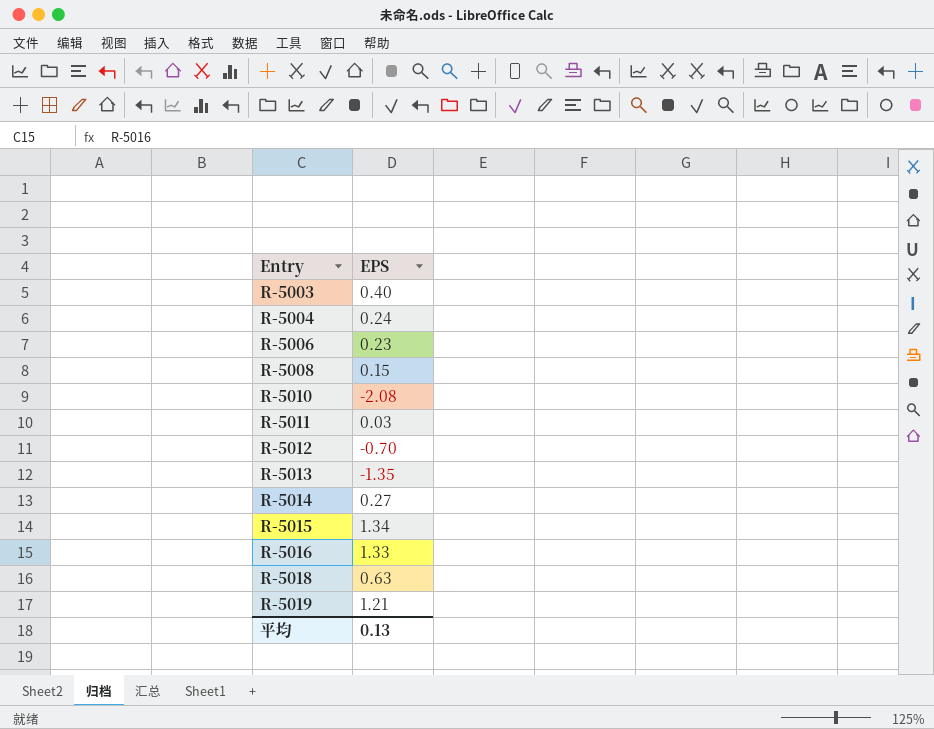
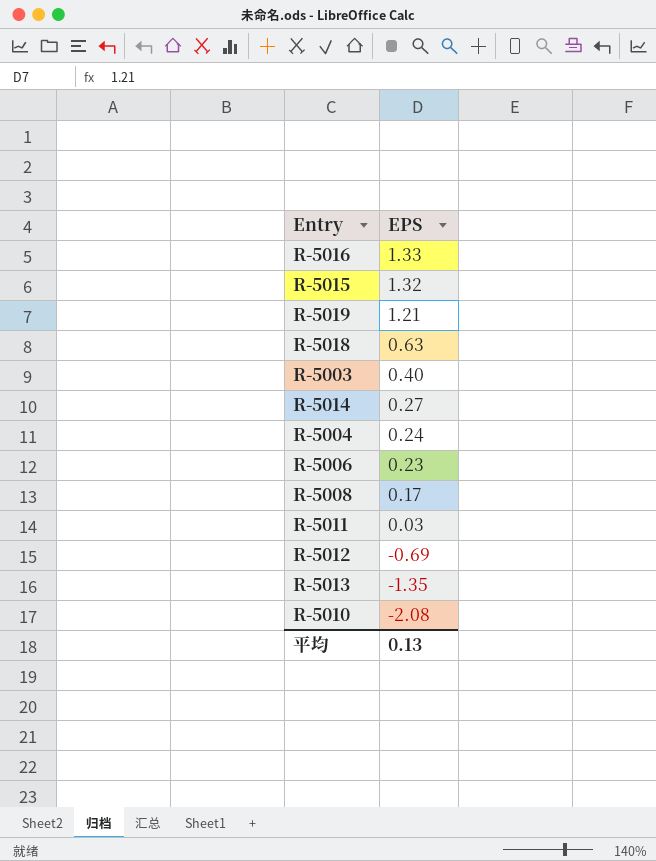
row order: Entry ascending -> EPS descending
R-5015 | EPS: 1.34 -> 1.32
R-5008 | EPS: 0.15 -> 0.17
R-5012 | EPS: -0.70 -> -0.69

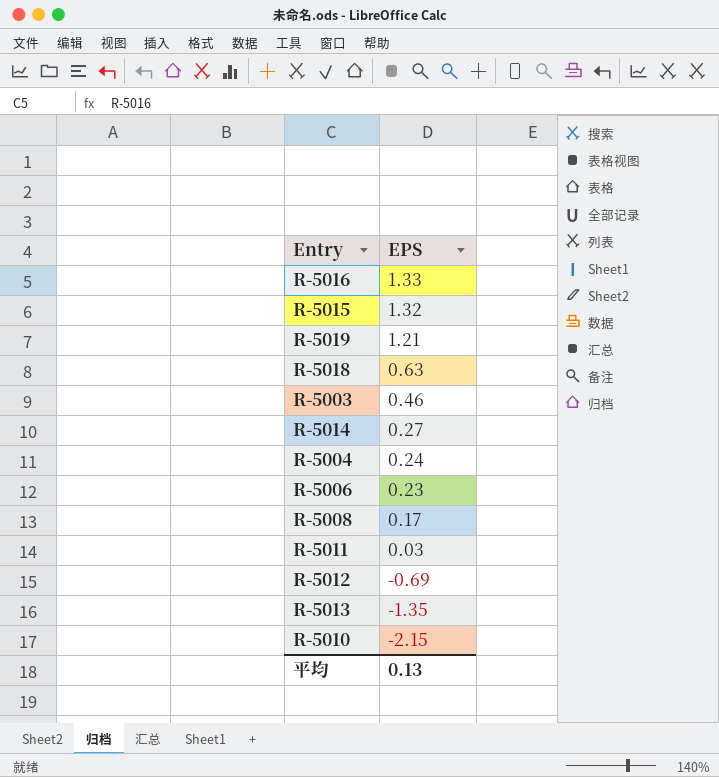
R-5003 | EPS: 0.40 -> 0.46
R-5010 | EPS: -2.08 -> -2.15

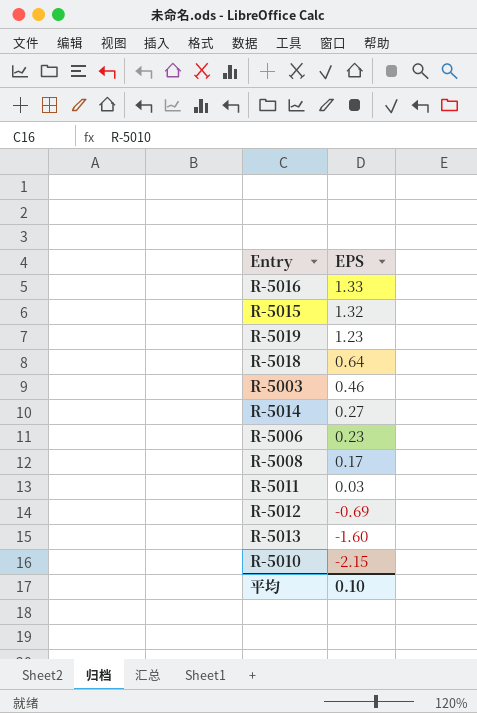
row R-5004: 0.24 -> none
R-5019 | EPS: 1.21 -> 1.23
R-5018 | EPS: 0.63 -> 0.64
R-5013 | EPS: -1.35 -> -1.60
平均 | EPS: 0.13 -> 0.10

